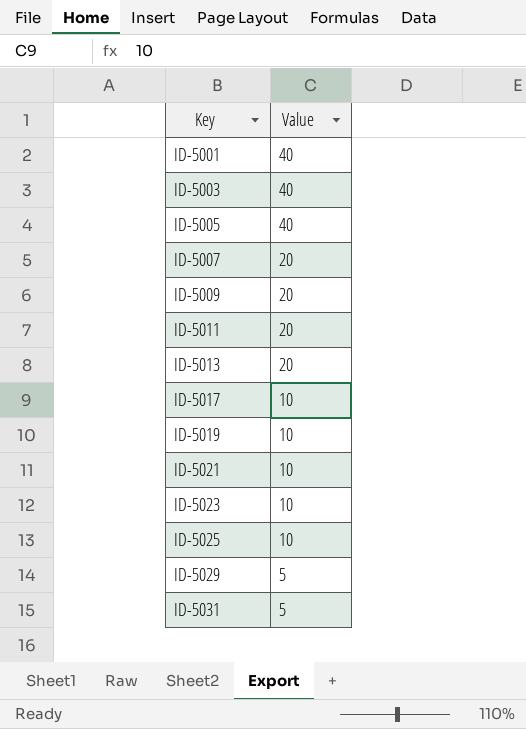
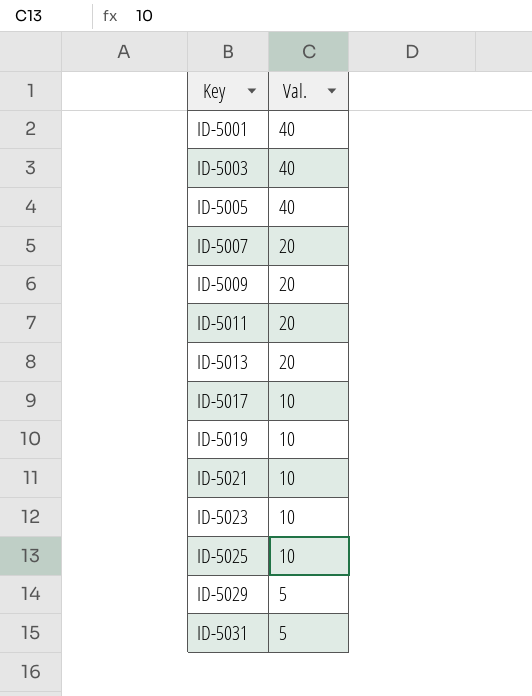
column name: Value -> Val.

